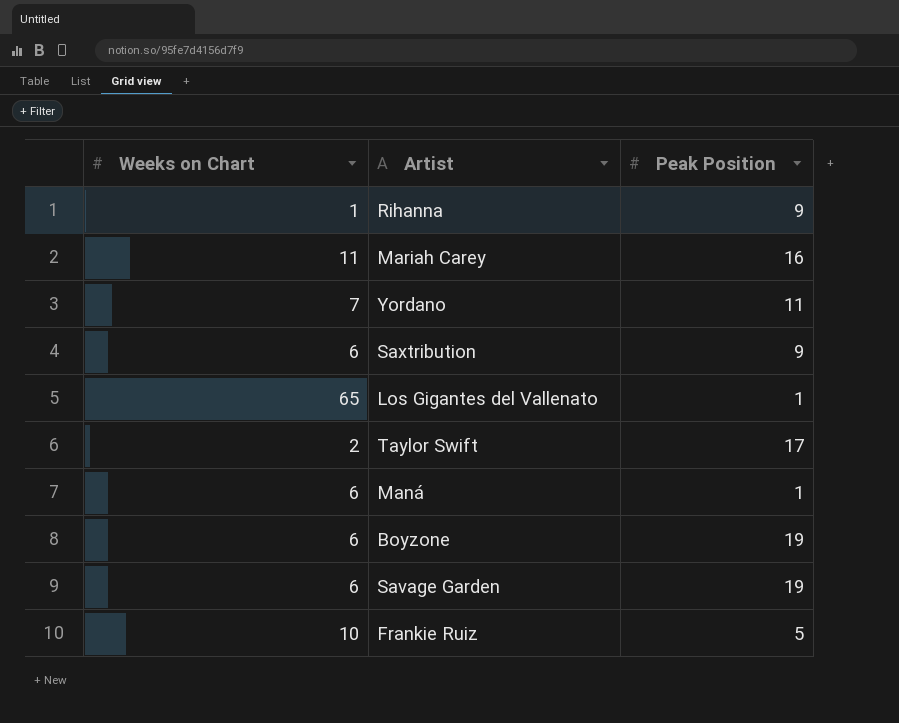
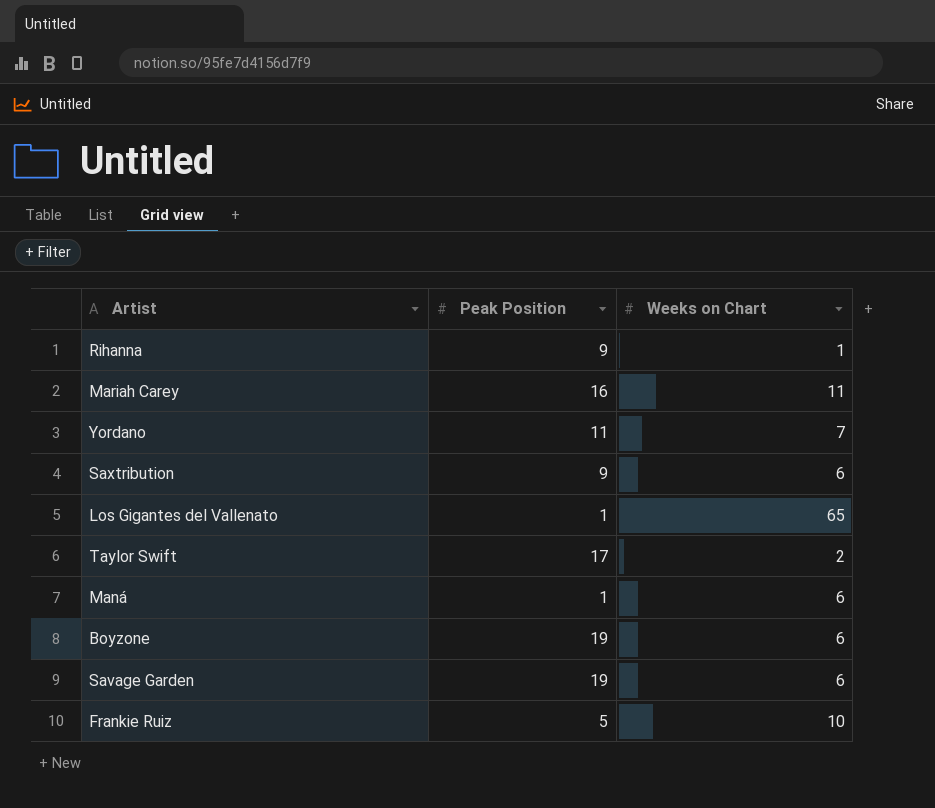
column Weeks on Chart | position: 1 -> 3

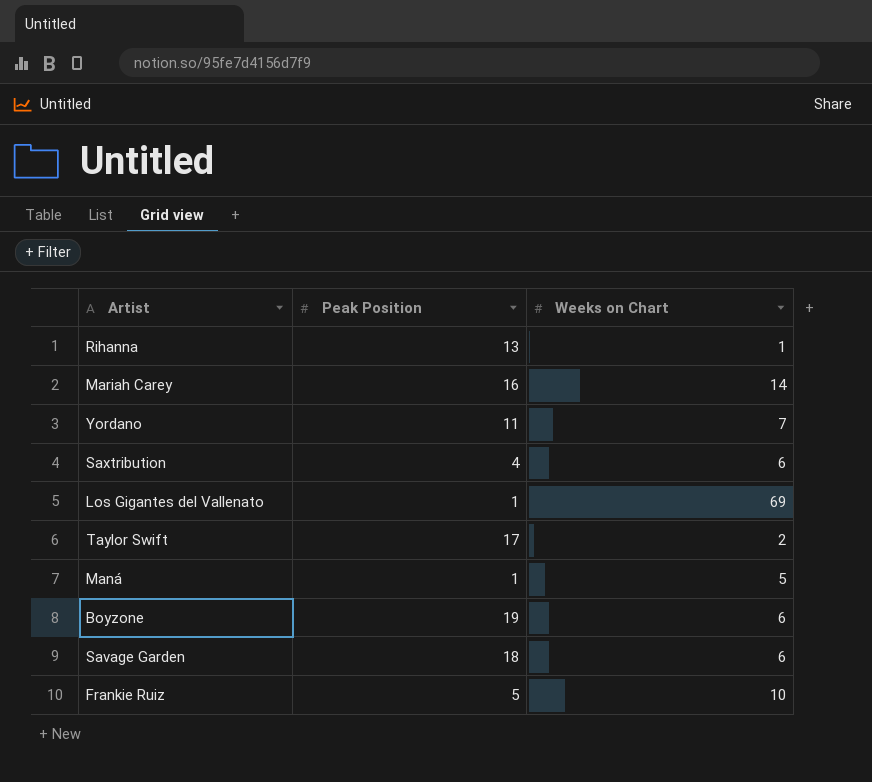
Rihanna | Peak Position: 9 -> 13
Mariah Carey | Weeks on Chart: 11 -> 14
Saxtribution | Peak Position: 9 -> 4
Los Gigantes del Vallenato | Weeks on Chart: 65 -> 69
Maná | Weeks on Chart: 6 -> 5
Savage Garden | Peak Position: 19 -> 18

